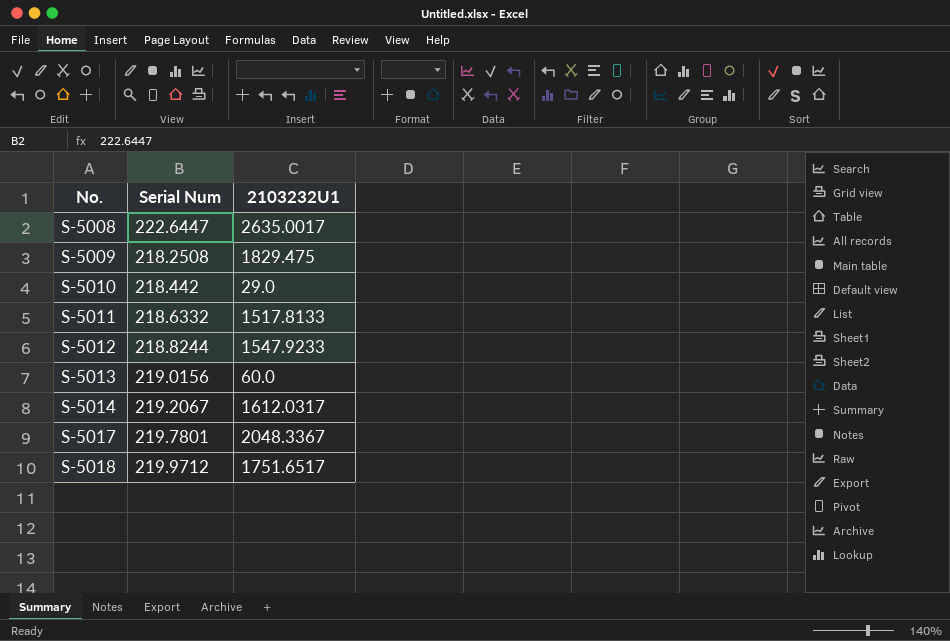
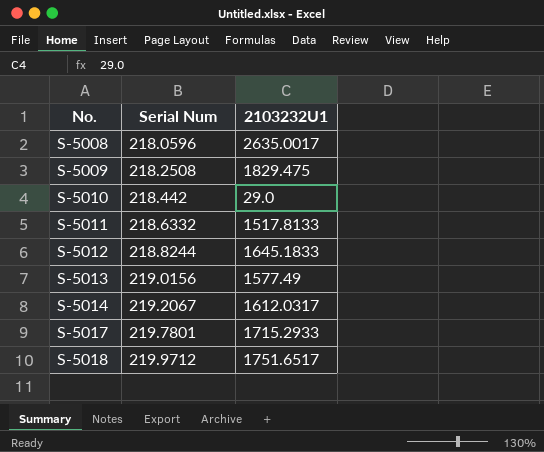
S-5008 | Serial Num: 222.6447 -> 218.0596
S-5012 | 2103232U1: 1547.9233 -> 1645.1833
S-5013 | 2103232U1: 60.0 -> 1577.49
S-5017 | 2103232U1: 2048.3367 -> 1715.2933

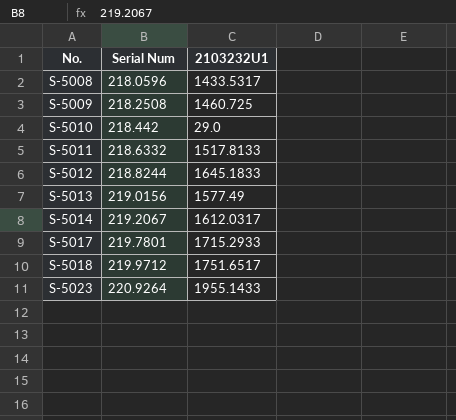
S-5008 | 2103232U1: 2635.0017 -> 1433.5317
S-5009 | 2103232U1: 1829.475 -> 1460.725
row S-5023: none -> 220.9264 | 1955.1433

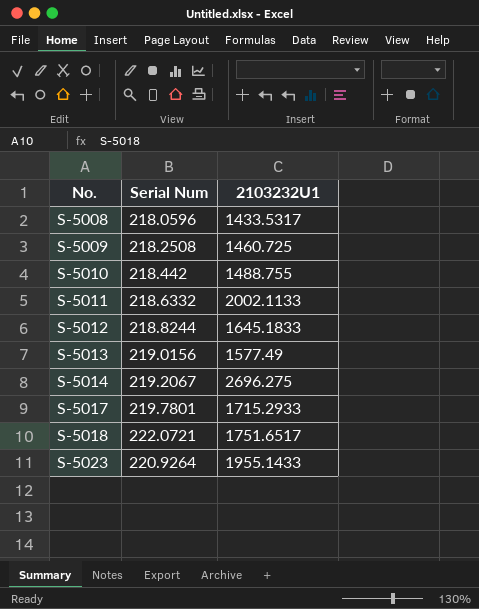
S-5010 | 2103232U1: 29.0 -> 1488.755
S-5011 | 2103232U1: 1517.8133 -> 2002.1133
S-5014 | 2103232U1: 1612.0317 -> 2696.275
S-5018 | Serial Num: 219.9712 -> 222.0721

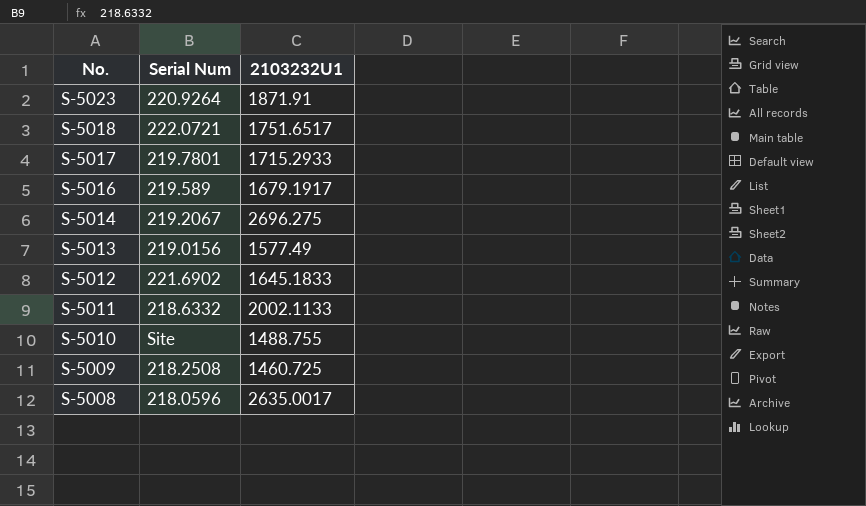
row order: No. ascending -> No. descending
S-5023 | 2103232U1: 1955.1433 -> 1871.91
row S-5016: none -> 219.589 | 1679.1917
S-5012 | Serial Num: 218.8244 -> 221.6902
S-5010 | Serial Num: 218.442 -> Site
S-5008 | 2103232U1: 1433.5317 -> 2635.0017

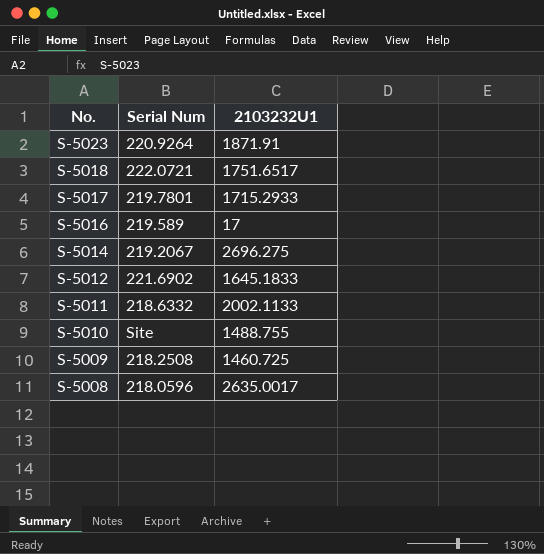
row S-5013: 219.0156 | 1577.49 -> none
S-5016 | 2103232U1: 1679.1917 -> 17

